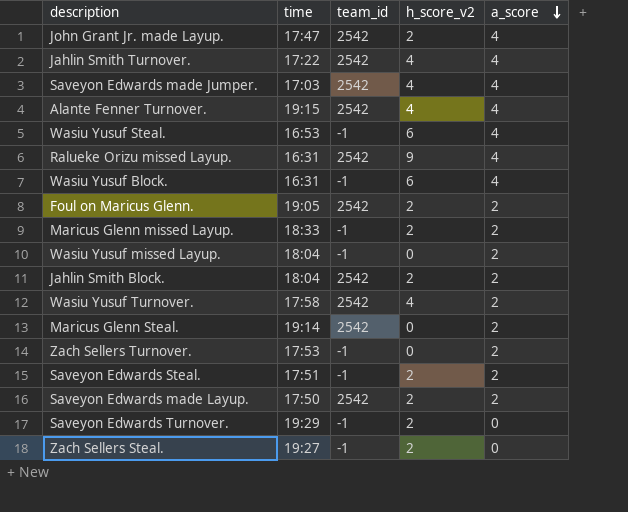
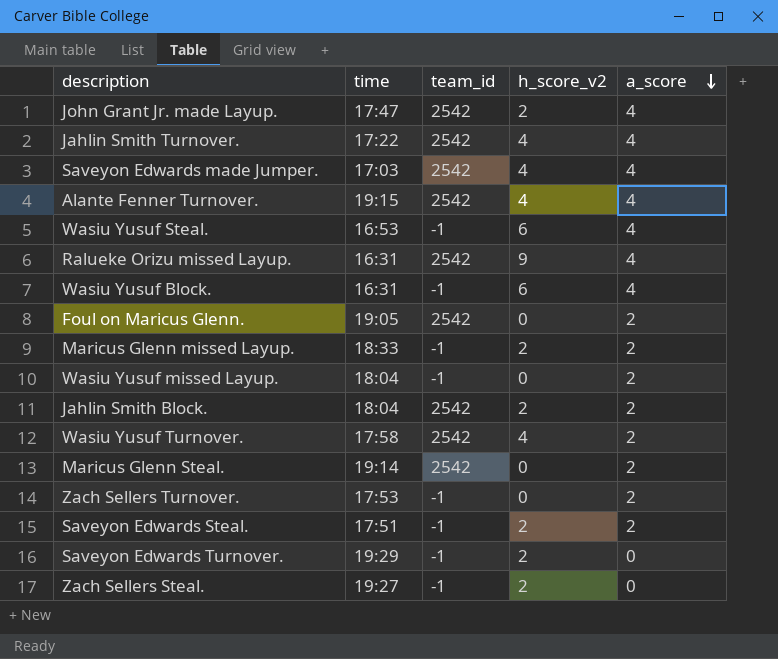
row Saveyon Edwards made Layup.: 17:50 | 2542 | 2 | 2 -> none
Foul on Maricus Glenn. | h_score_v2: 2 -> 0

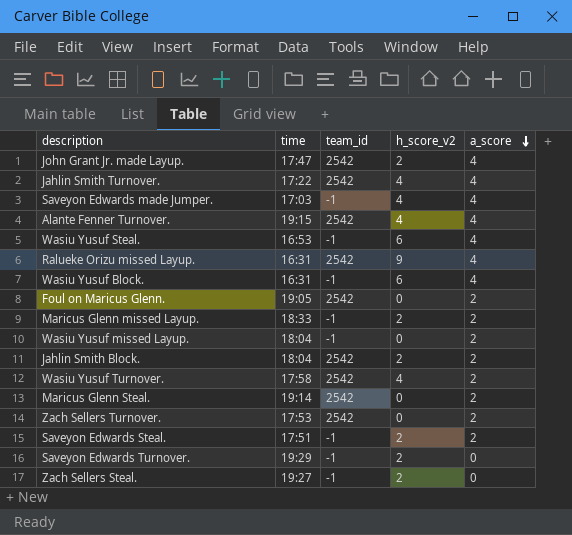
Saveyon Edwards made Jumper. | team_id: 2542 -> -1
Zach Sellers Turnover. | team_id: -1 -> 2542

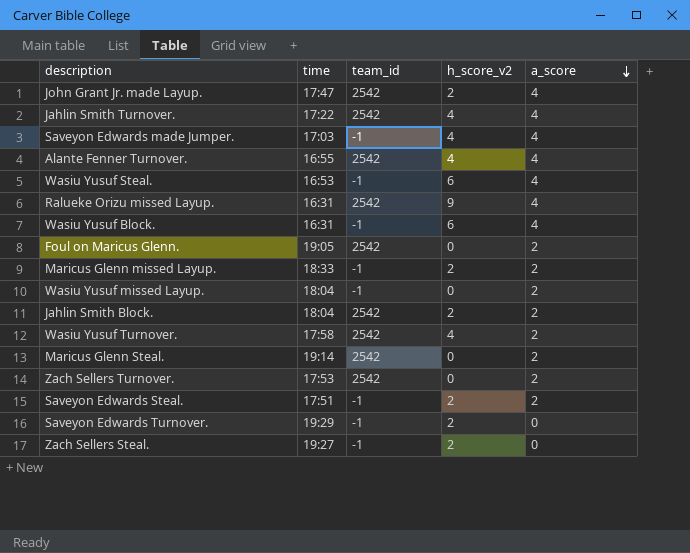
Alante Fenner Turnover. | time: 19:15 -> 16:55

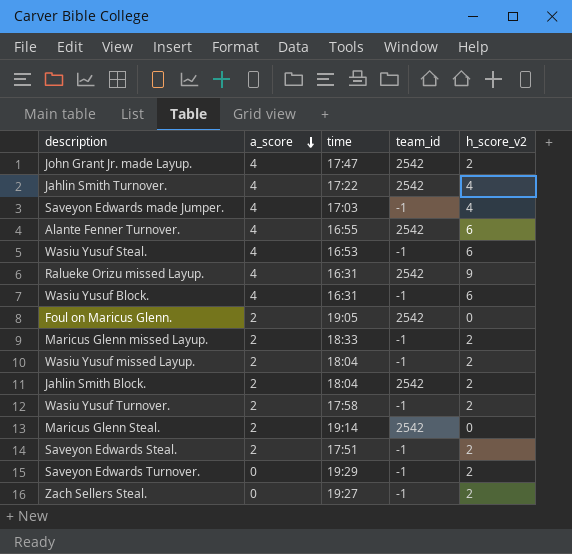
column a_score | position: 5 -> 2
row Zach Sellers Turnover.: 17:53 | 2542 | 0 | 2 -> none
Alante Fenner Turnover. | h_score_v2: 4 -> 6
Wasiu Yusuf missed Layup. | h_score_v2: 0 -> 2
Wasiu Yusuf Turnover. | team_id: 2542 -> -1
Wasiu Yusuf Turnover. | h_score_v2: 4 -> 2

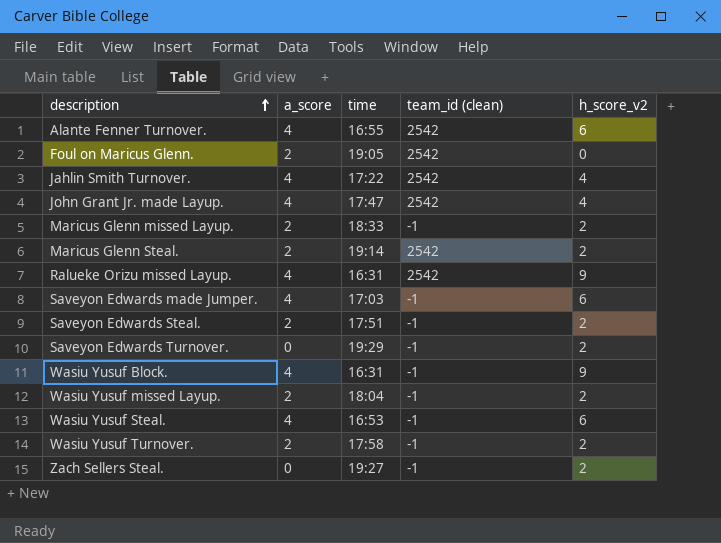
row order: a_score descending -> description ascending
column name: team_id -> team_id (clean)
row Jahlin Smith Block.: 2 | 18:04 | 2542 | 2 -> none
John Grant Jr. made Layup. | h_score_v2: 2 -> 4
Maricus Glenn Steal. | h_score_v2: 0 -> 2
Saveyon Edwards made Jumper. | h_score_v2: 4 -> 6
Wasiu Yusuf Block. | h_score_v2: 6 -> 9

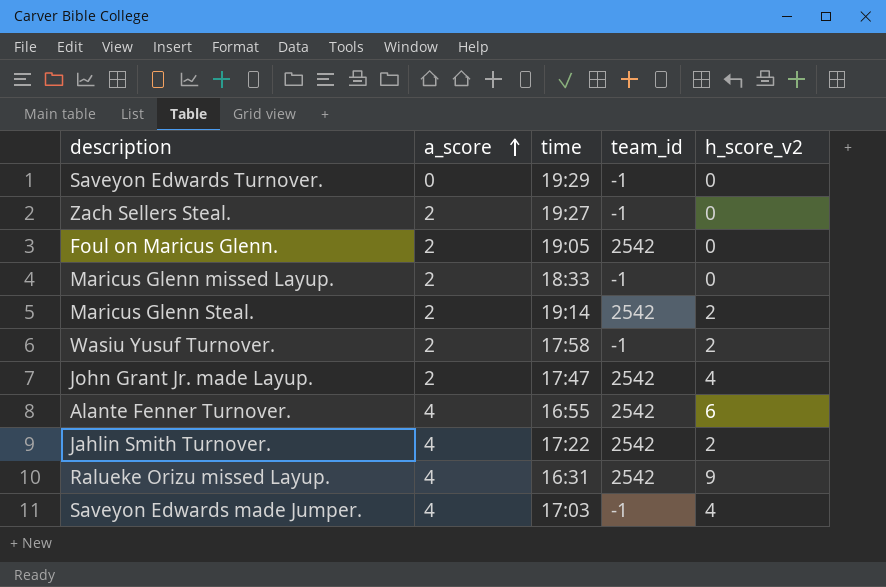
row order: description ascending -> a_score ascending
column name: team_id (clean) -> team_id
row Saveyon Edwards Steal.: 2 | 17:51 | -1 | 2 -> none
row Wasiu Yusuf Block.: 4 | 16:31 | -1 | 9 -> none
row Wasiu Yusuf missed Layup.: 2 | 18:04 | -1 | 2 -> none
row Wasiu Yusuf Steal.: 4 | 16:53 | -1 | 6 -> none
Saveyon Edwards Turnover. | h_score_v2: 2 -> 0
Zach Sellers Steal. | a_score: 0 -> 2
Zach Sellers Steal. | h_score_v2: 2 -> 0
Maricus Glenn missed Layup. | h_score_v2: 2 -> 0
John Grant Jr. made Layup. | a_score: 4 -> 2
Jahlin Smith Turnover. | h_score_v2: 4 -> 2
Saveyon Edwards made Jumper. | h_score_v2: 6 -> 4

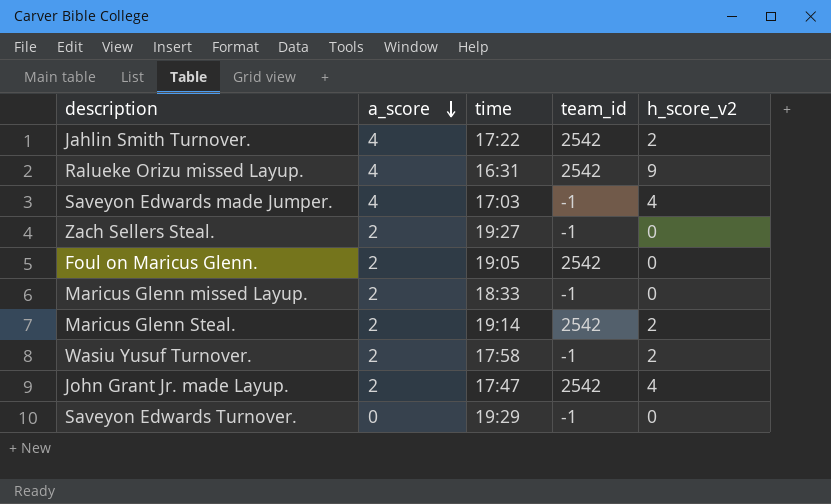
row order: a_score ascending -> a_score descending
row Alante Fenner Turnover.: 4 | 16:55 | 2542 | 6 -> none

